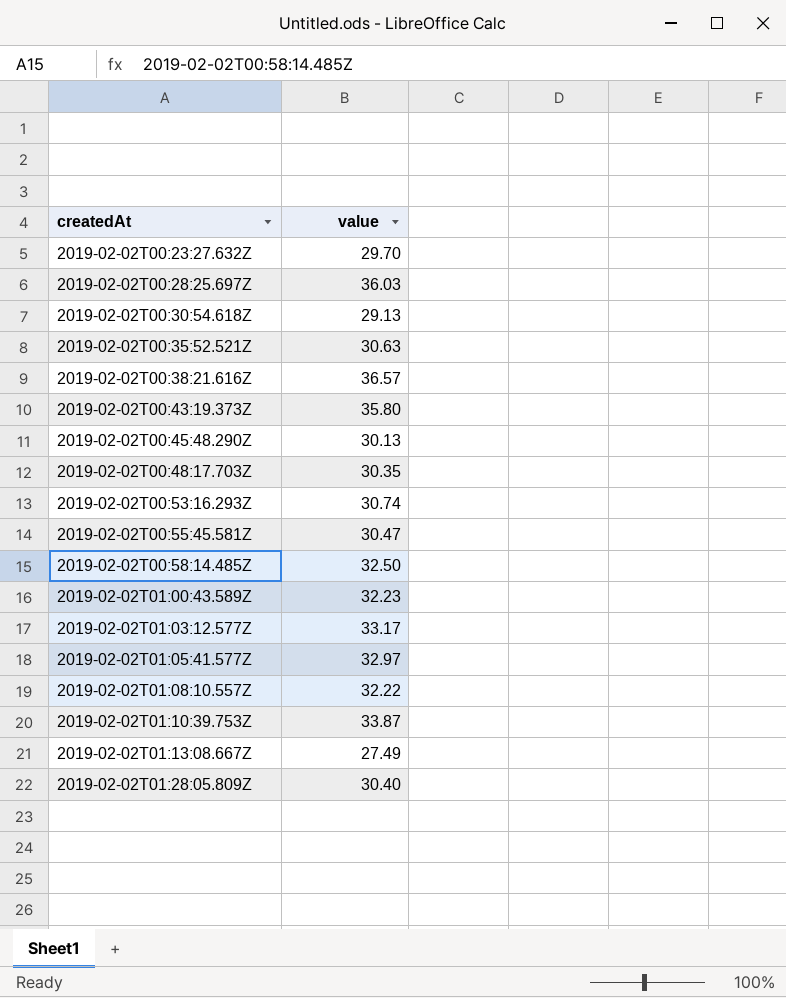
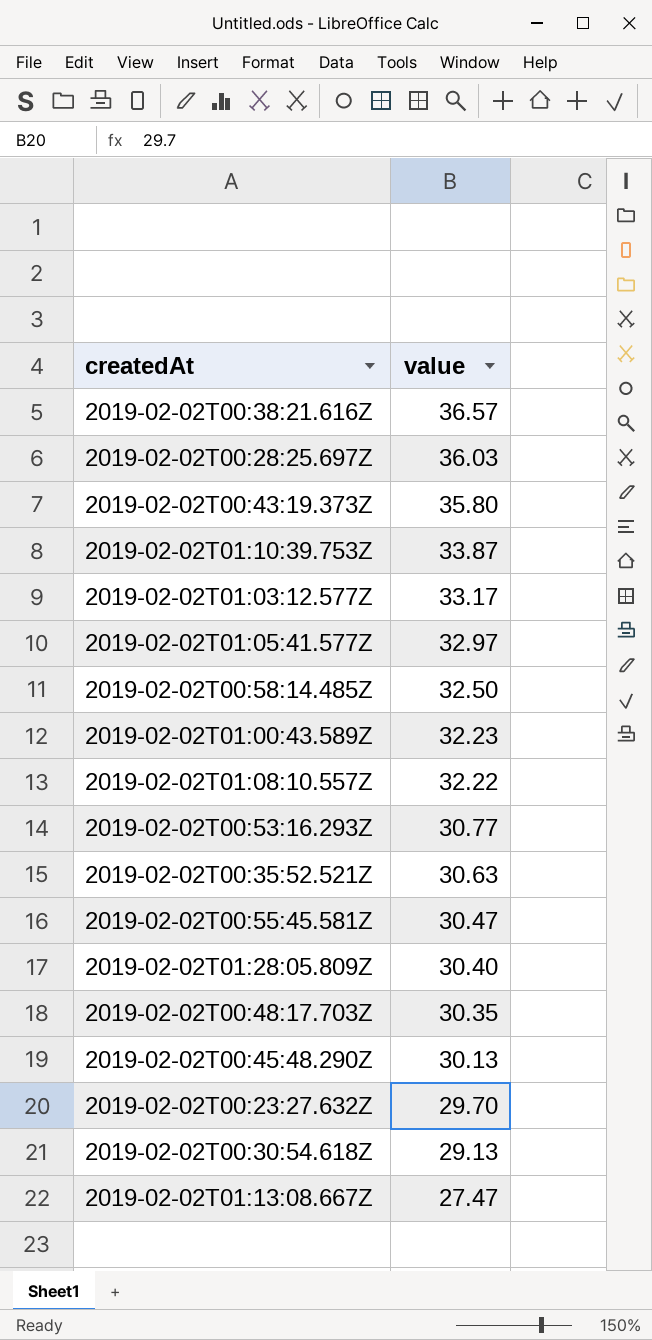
row order: createdAt ascending -> value descending
2019-02-02T00:53:16.293Z | value: 30.74 -> 30.77
2019-02-02T01:13:08.667Z | value: 27.49 -> 27.47

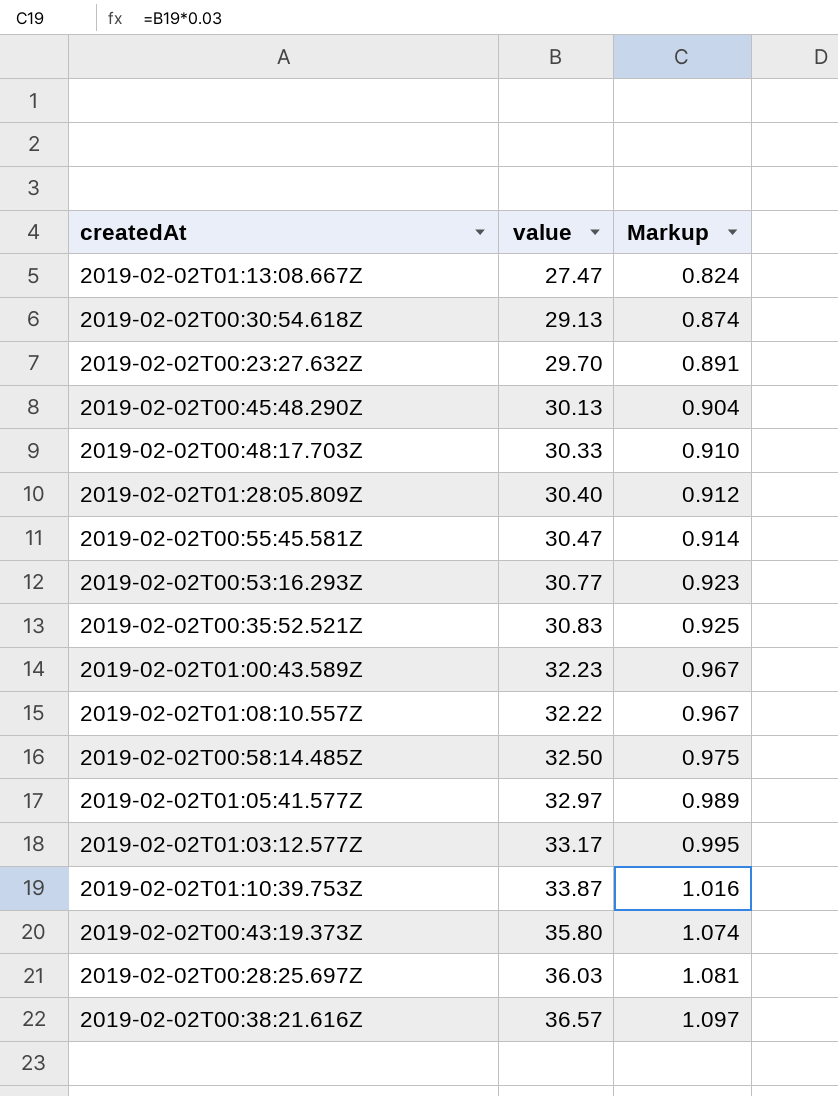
row order: value descending -> Markup ascending
column Markup | formula: none -> [value] * 0.03
2019-02-02T00:48:17.703Z | value: 30.35 -> 30.33
2019-02-02T00:35:52.521Z | value: 30.63 -> 30.83

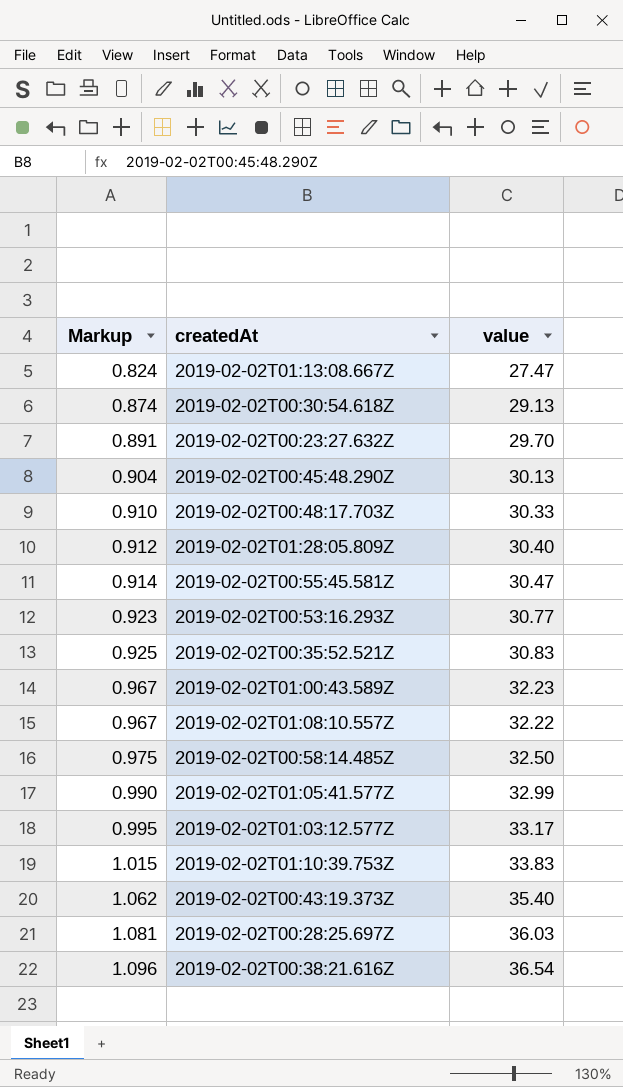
column Markup | position: 3 -> 1
2019-02-02T01:05:41.577Z | Markup: 0.989 -> 0.990
2019-02-02T01:05:41.577Z | value: 32.97 -> 32.99
2019-02-02T01:10:39.753Z | Markup: 1.016 -> 1.015
2019-02-02T01:10:39.753Z | value: 33.87 -> 33.83
2019-02-02T00:43:19.373Z | Markup: 1.074 -> 1.062
2019-02-02T00:43:19.373Z | value: 35.80 -> 35.40
2019-02-02T00:38:21.616Z | Markup: 1.097 -> 1.096
2019-02-02T00:38:21.616Z | value: 36.57 -> 36.54

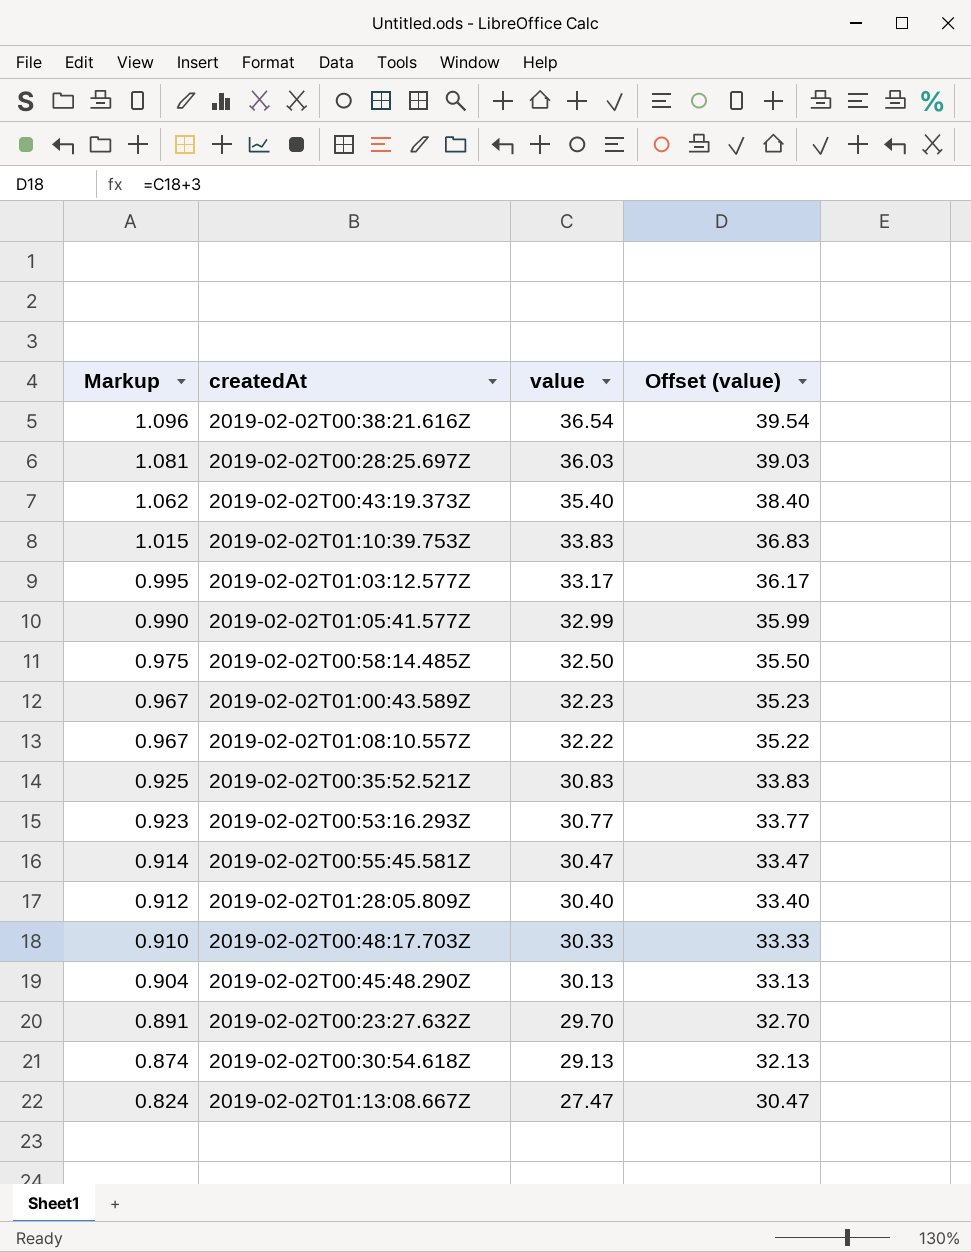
row order: Markup ascending -> Markup descending
column Offset (value) | formula: none -> [value] + 3

